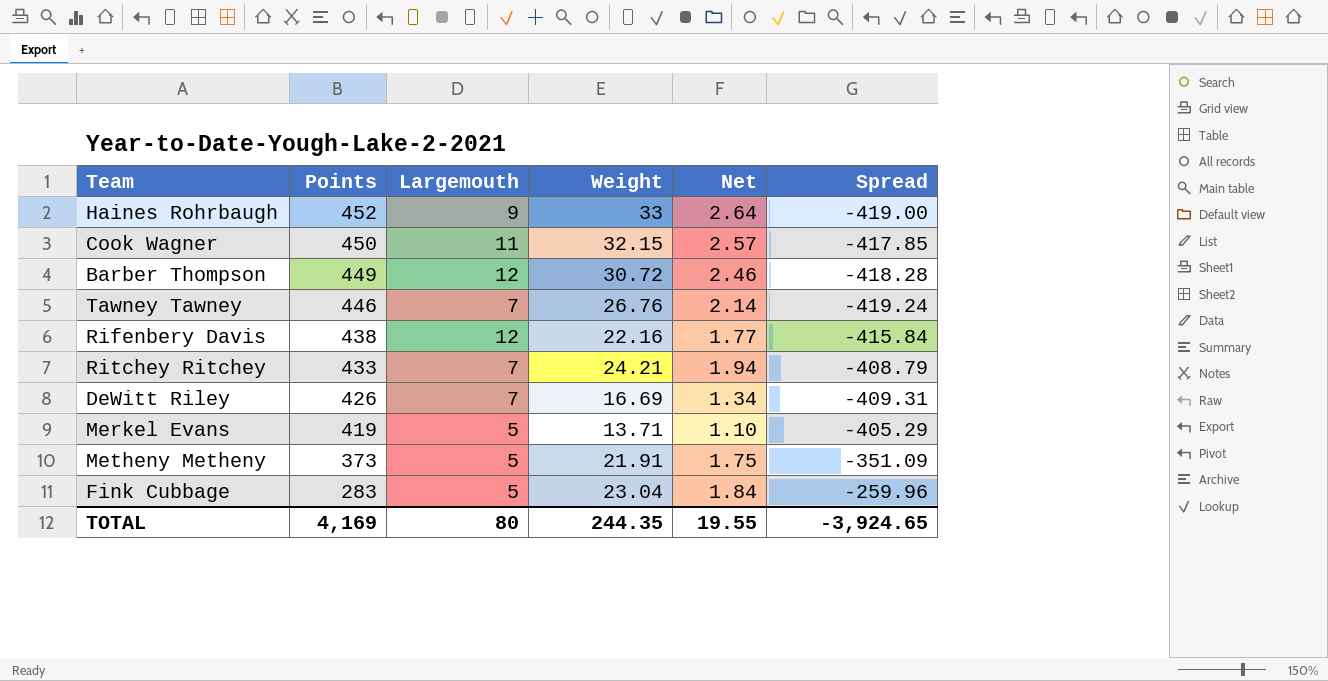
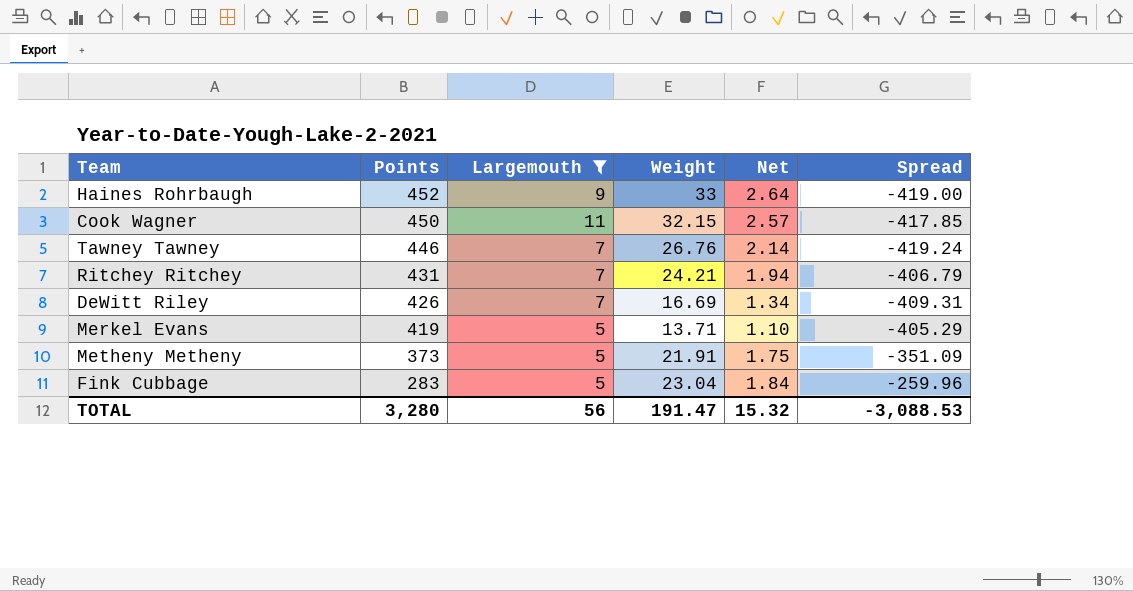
filter: none -> Largemouth != 12
Ritchey Ritchey | Points: 433 -> 431
Ritchey Ritchey | Spread: -408.79 -> -406.79
TOTAL | Points: 4,169 -> 3,280
TOTAL | Largemouth: 80 -> 56
TOTAL | Weight: 244.35 -> 191.47
TOTAL | Net: 19.55 -> 15.32
TOTAL | Spread: -3,924.65 -> -3,088.53

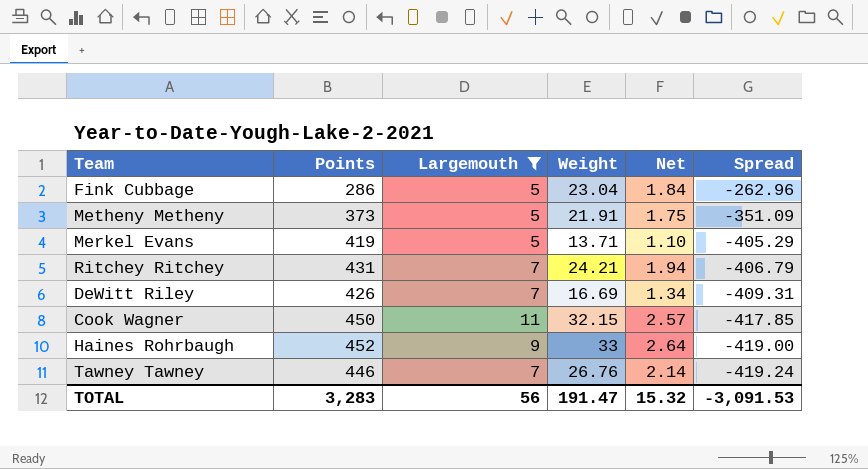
row order: Points descending -> Spread descending
Fink Cubbage | Points: 283 -> 286
Fink Cubbage | Spread: -259.96 -> -262.96
TOTAL | Points: 3,280 -> 3,283
TOTAL | Spread: -3,088.53 -> -3,091.53

